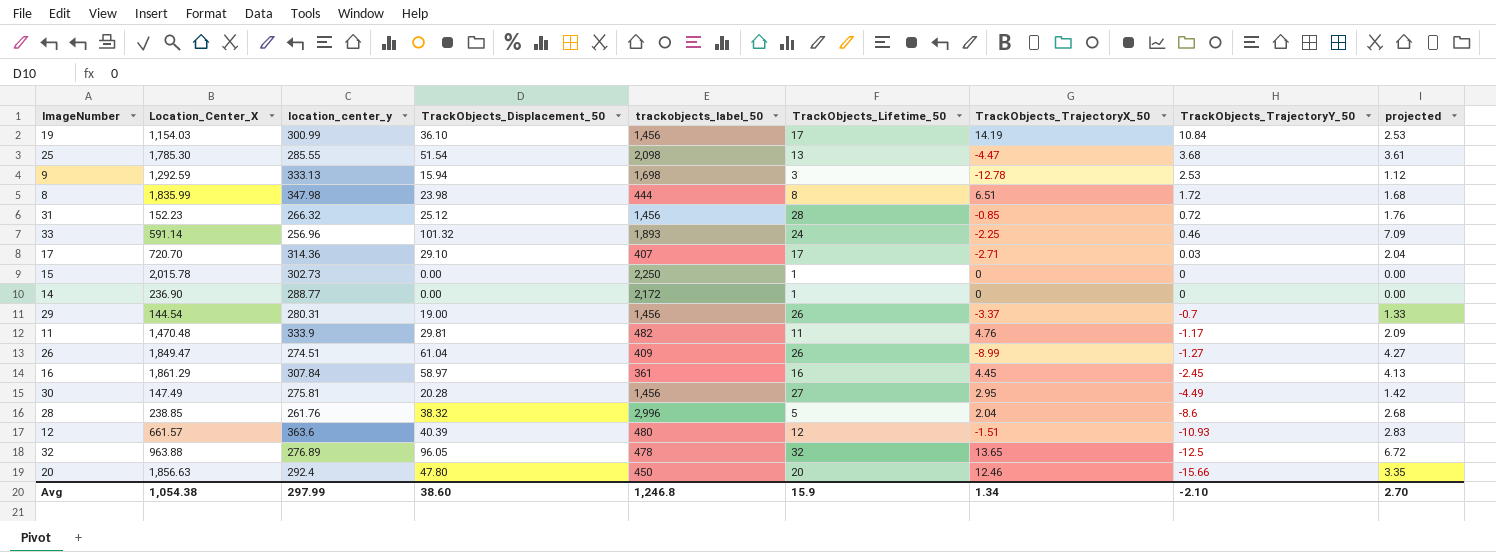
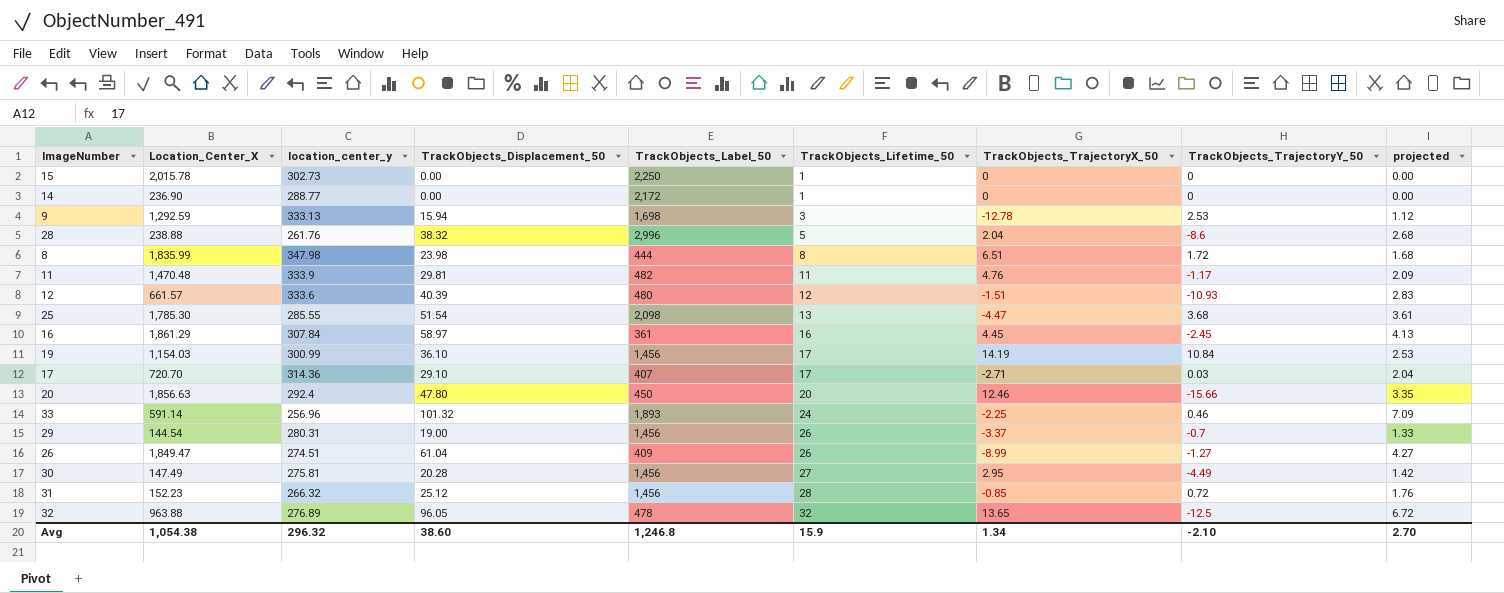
row order: TrackObjects_TrajectoryY_50 descending -> TrackObjects_Lifetime_50 ascending
column name: trackobjects_label_50 -> TrackObjects_Label_50
28 | Location_Center_X: 238.85 -> 238.88
12 | location_center_y: 363.6 -> 333.6
Avg | location_center_y: 297.99 -> 296.32

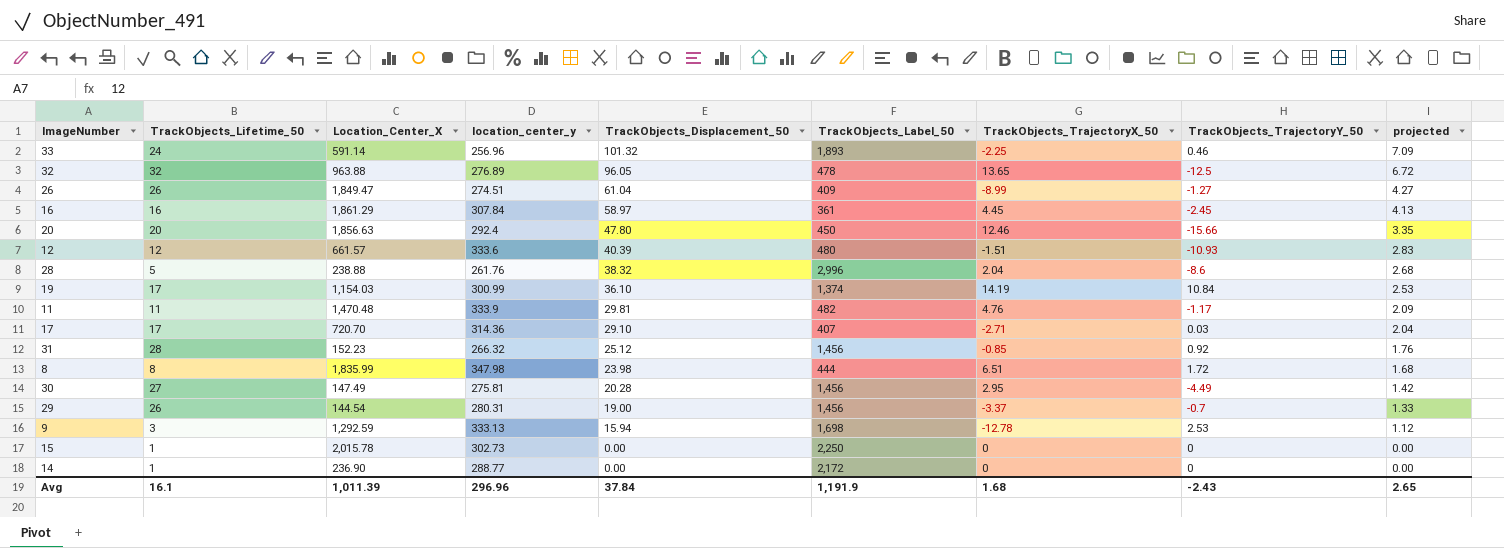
row order: TrackObjects_Lifetime_50 ascending -> TrackObjects_Displacement_50 descending
column TrackObjects_Lifetime_50 | position: 6 -> 2
row 25: 1,785.30 | 285.55 | 51.54 | 2,098 | 13 | -4.47 | 3.68 | 3.61 -> none
19 | TrackObjects_Label_50: 1,456 -> 1,374
31 | TrackObjects_TrajectoryY_50: 0.72 -> 0.92
Avg | TrackObjects_Lifetime_50: 15.9 -> 16.1
Avg | Location_Center_X: 1,054.38 -> 1,011.39
Avg | location_center_y: 296.32 -> 296.96
Avg | TrackObjects_Displacement_50: 38.60 -> 37.84
Avg | TrackObjects_Label_50: 1,246.8 -> 1,191.9
Avg | TrackObjects_TrajectoryX_50: 1.34 -> 1.68
Avg | TrackObjects_TrajectoryY_50: -2.10 -> -2.43
Avg | projected: 2.70 -> 2.65

